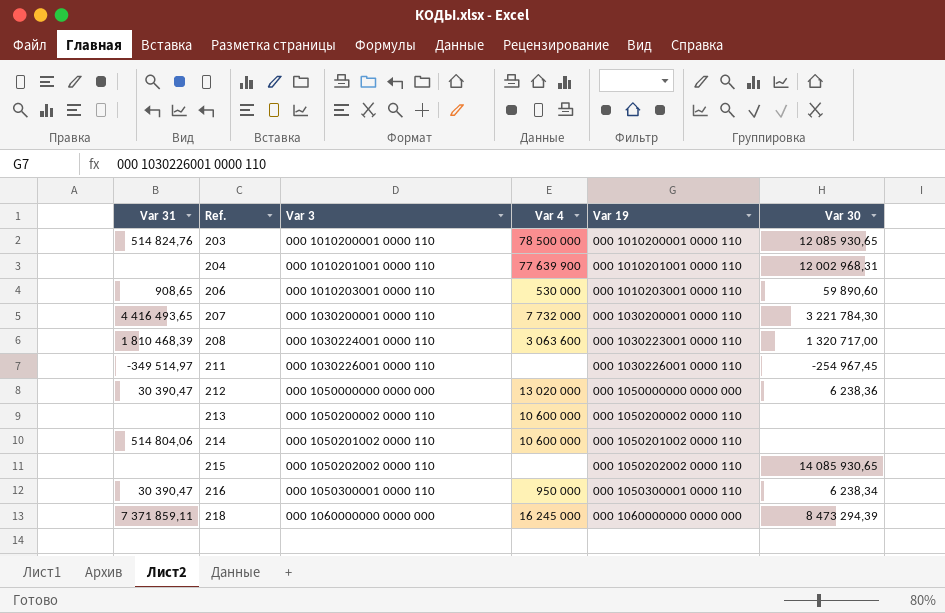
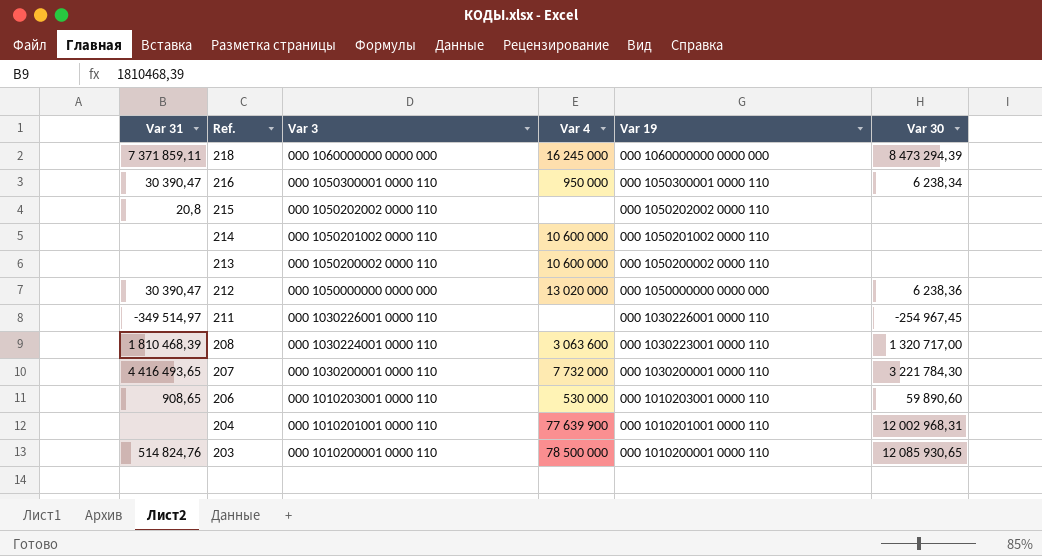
row order: Ref. ascending -> Ref. descending
215 | Var 31: none -> 20,8
215 | Var 30: 14 085 930,65 -> none
214 | Var 31: 514 804,06 -> none

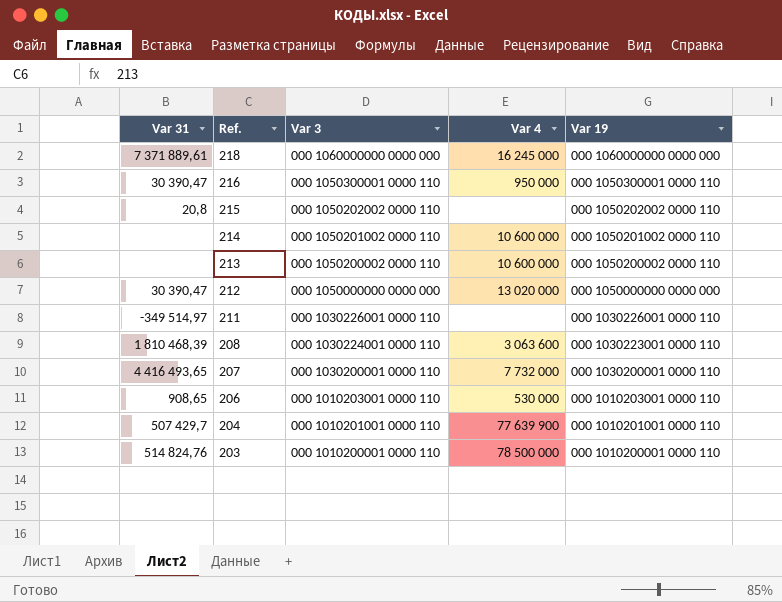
column Var 30 | position: 6 -> none
218 | Var 31: 7 371 859,11 -> 7 371 889,61
204 | Var 31: none -> 507 429,7

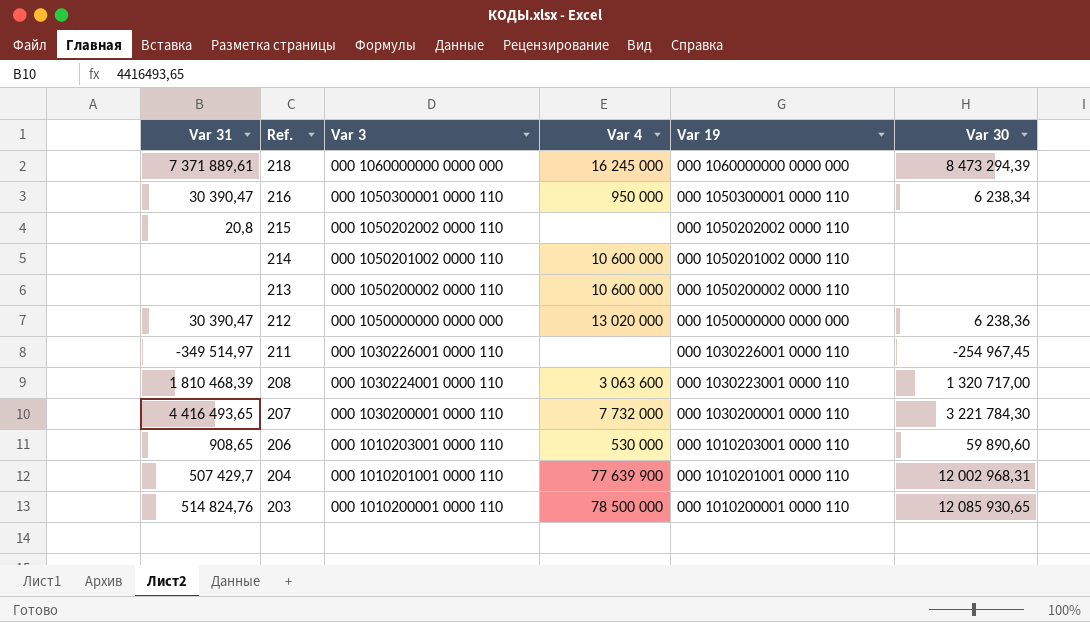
column Var 30 | position: none -> 6

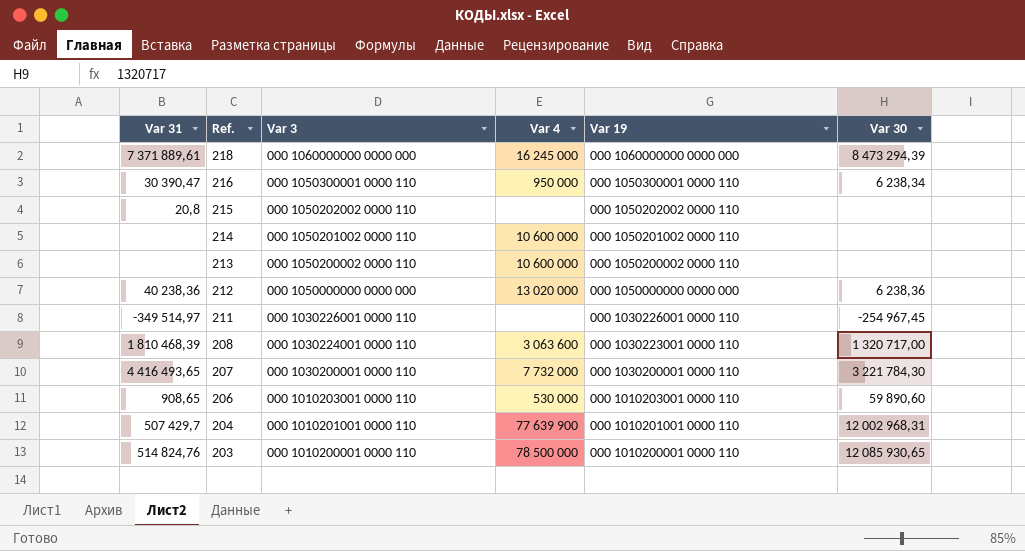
212 | Var 31: 30 390,47 -> 40 238,36

